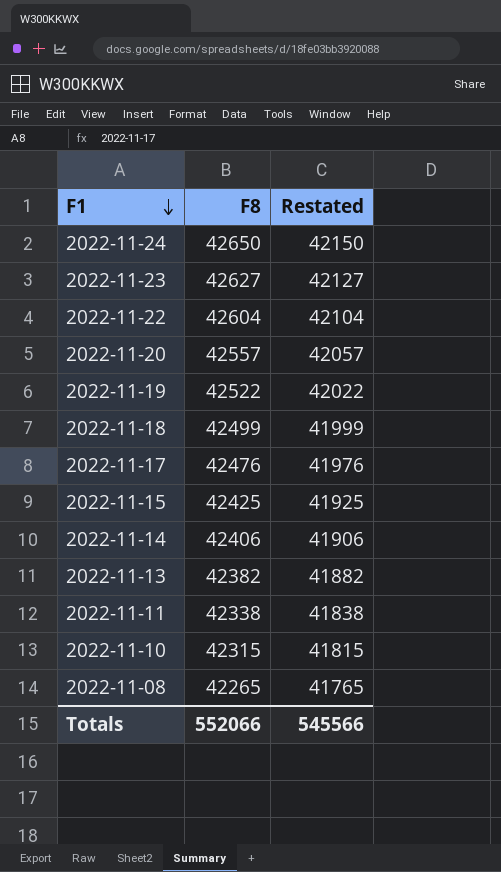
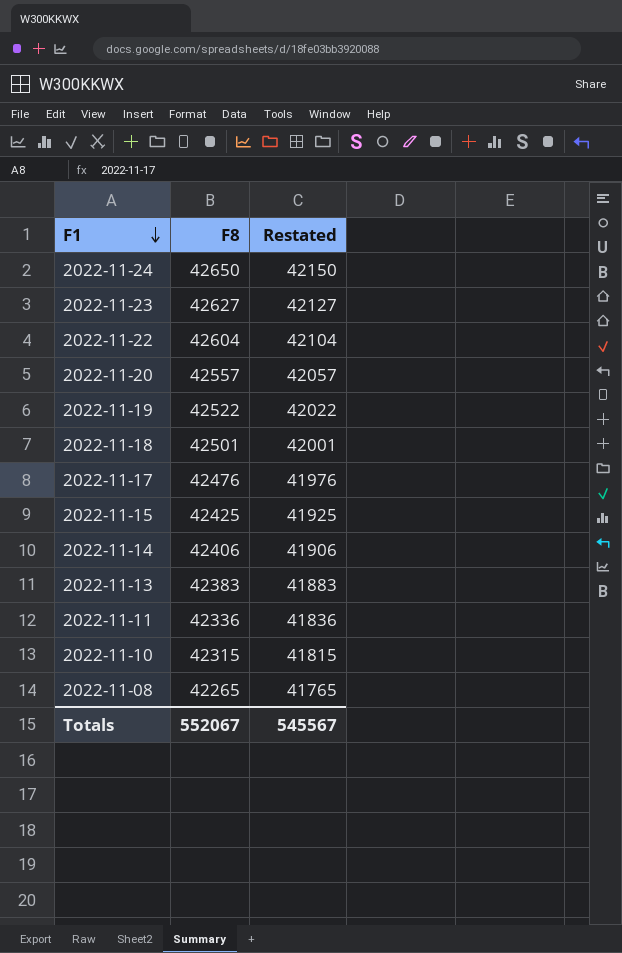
2022-11-18 | F8: 42499 -> 42501
2022-11-18 | Restated: 41999 -> 42001
2022-11-13 | F8: 42382 -> 42383
2022-11-13 | Restated: 41882 -> 41883
2022-11-11 | F8: 42338 -> 42336
2022-11-11 | Restated: 41838 -> 41836
Totals | F8: 552066 -> 552067
Totals | Restated: 545566 -> 545567

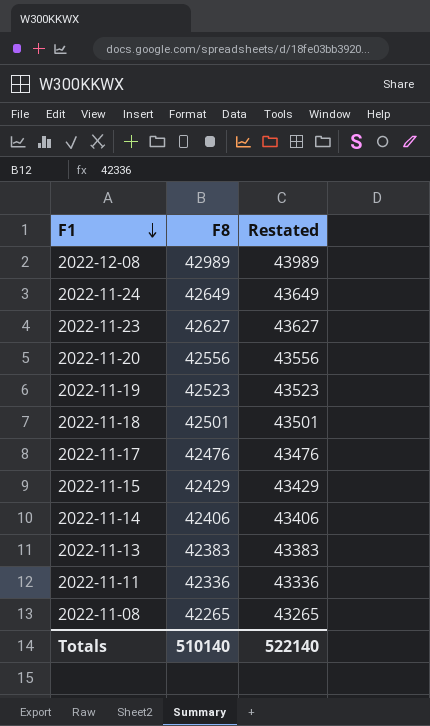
column Restated | formula: [F8] - 500 -> [F8] + 1000
row 2022-11-22: 42604 | 42104 -> none
row 2022-11-10: 42315 | 41815 -> none
row 2022-12-08: none -> 42989 | 43989
2022-11-24 | F8: 42650 -> 42649
2022-11-20 | F8: 42557 -> 42556
2022-11-19 | F8: 42522 -> 42523
2022-11-15 | F8: 42425 -> 42429
Totals | F8: 552067 -> 510140
Totals | Restated: 545567 -> 522140

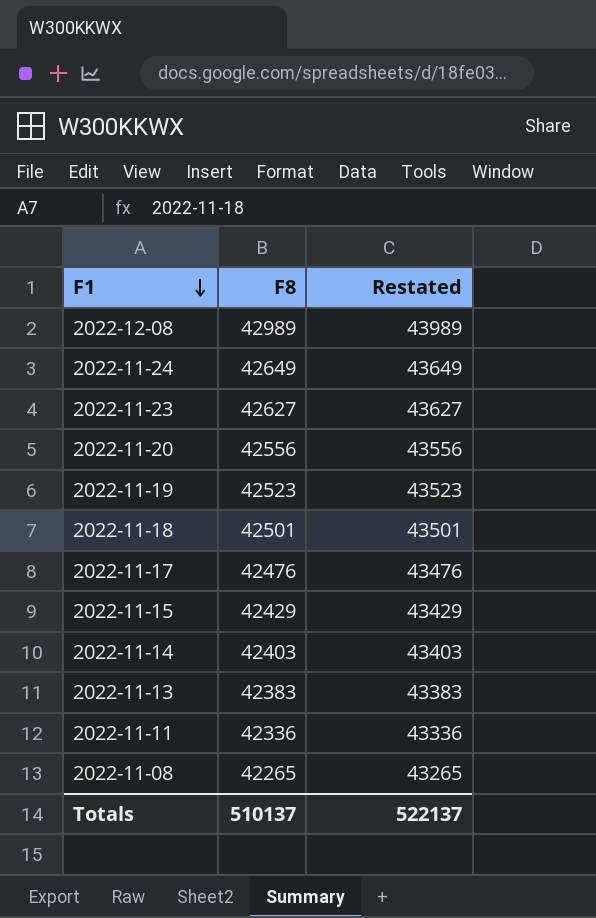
2022-11-14 | F8: 42406 -> 42403
2022-11-14 | Restated: 43406 -> 43403
Totals | F8: 510140 -> 510137
Totals | Restated: 522140 -> 522137

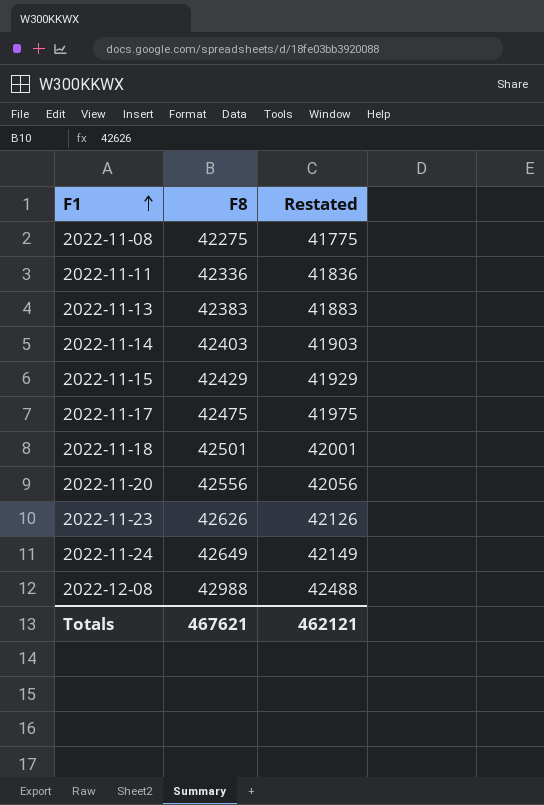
row order: F1 descending -> F1 ascending
column Restated | formula: [F8] + 1000 -> [F8] - 500
row 2022-11-19: 42523 | 43523 -> none
2022-11-08 | F8: 42265 -> 42275
2022-11-17 | F8: 42476 -> 42475
2022-11-23 | F8: 42627 -> 42626
2022-12-08 | F8: 42989 -> 42988
Totals | F8: 510137 -> 467621
Totals | Restated: 522137 -> 462121

